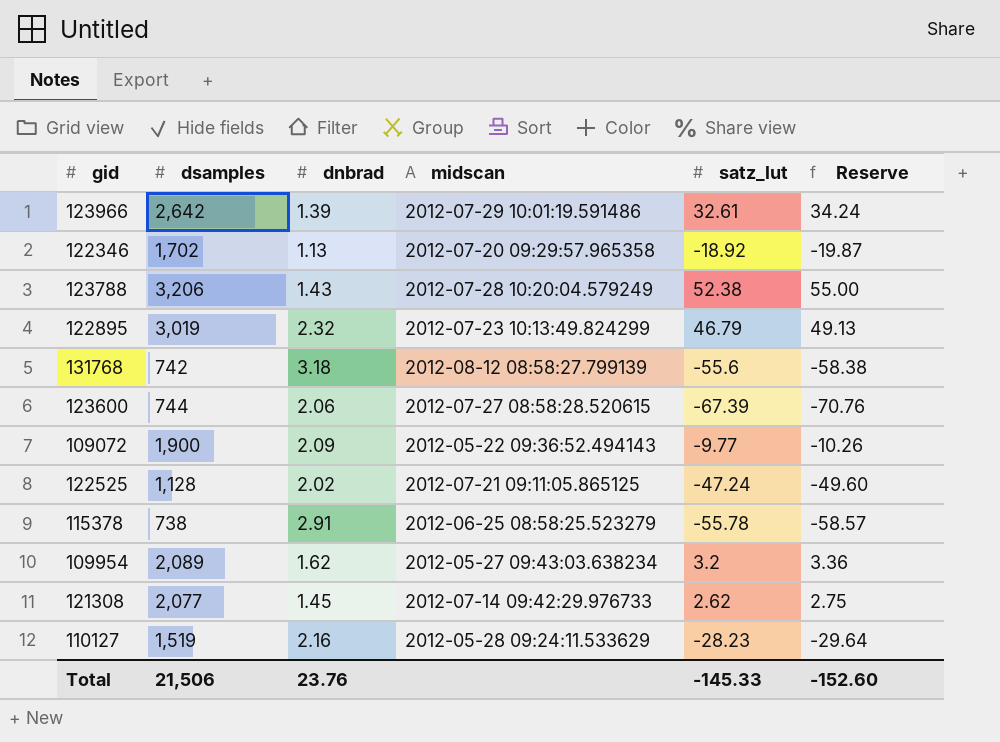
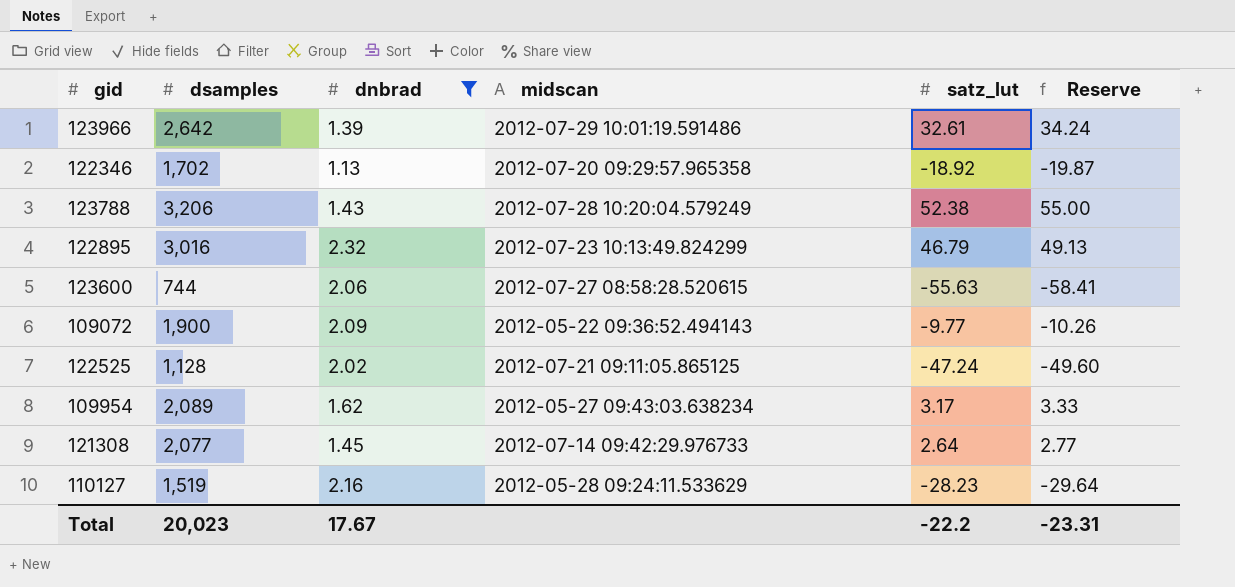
filter: none -> dnbrad <= 2.32
122895 | dsamples: 3,019 -> 3,016
123600 | satz_lut: -67.39 -> -55.63
123600 | Reserve: -70.76 -> -58.41
109954 | satz_lut: 3.2 -> 3.17
109954 | Reserve: 3.36 -> 3.33
121308 | satz_lut: 2.62 -> 2.64
121308 | Reserve: 2.75 -> 2.77
Total | dsamples: 21,506 -> 20,023
Total | dnbrad: 23.76 -> 17.67
Total | satz_lut: -145.33 -> -22.2
Total | Reserve: -152.60 -> -23.31

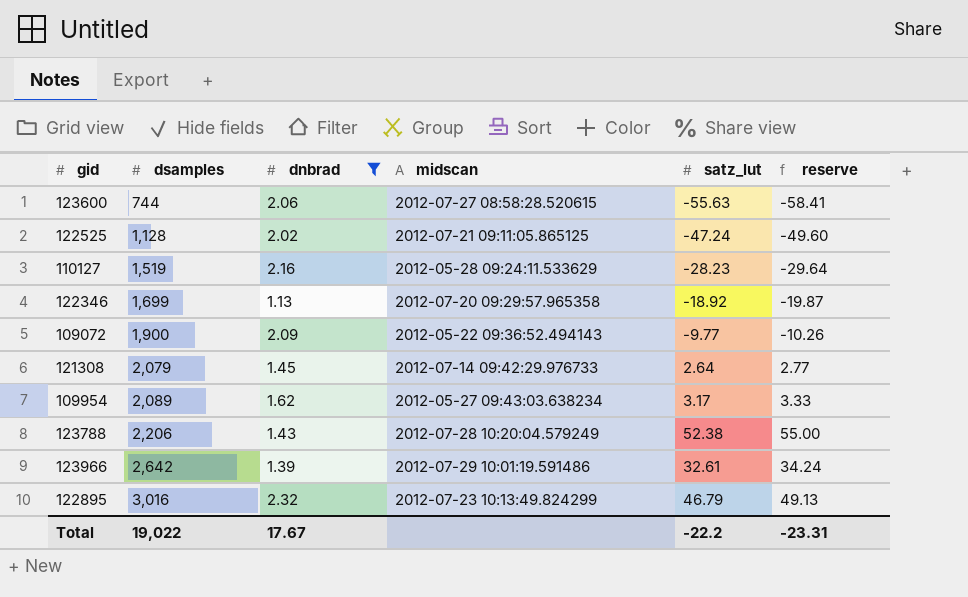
row order: none -> dsamples ascending
column name: Reserve -> reserve
122346 | dsamples: 1,702 -> 1,699
121308 | dsamples: 2,077 -> 2,079
123788 | dsamples: 3,206 -> 2,206
Total | dsamples: 20,023 -> 19,022

